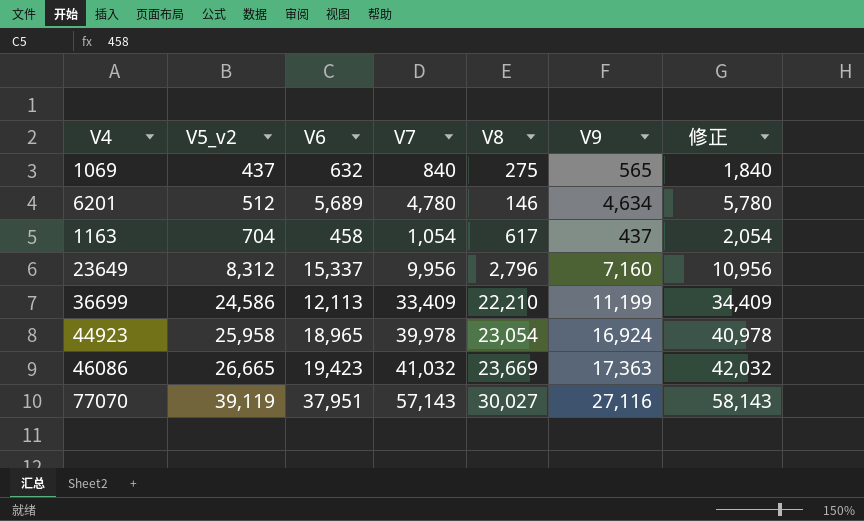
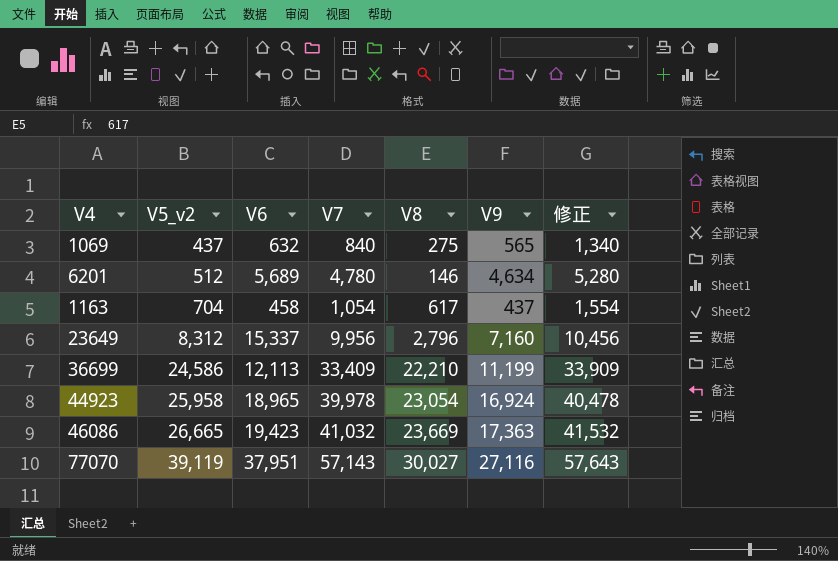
column 修正 | formula: [V7] + 1000 -> [V7] + 500

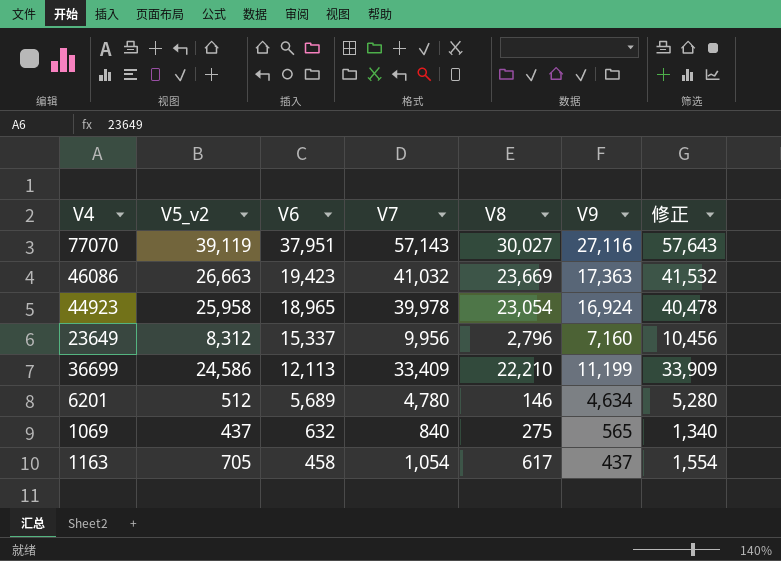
row order: V5_v2 ascending -> V6 descending
46086 | V5_v2: 26,665 -> 26,663
1163 | V5_v2: 704 -> 705

